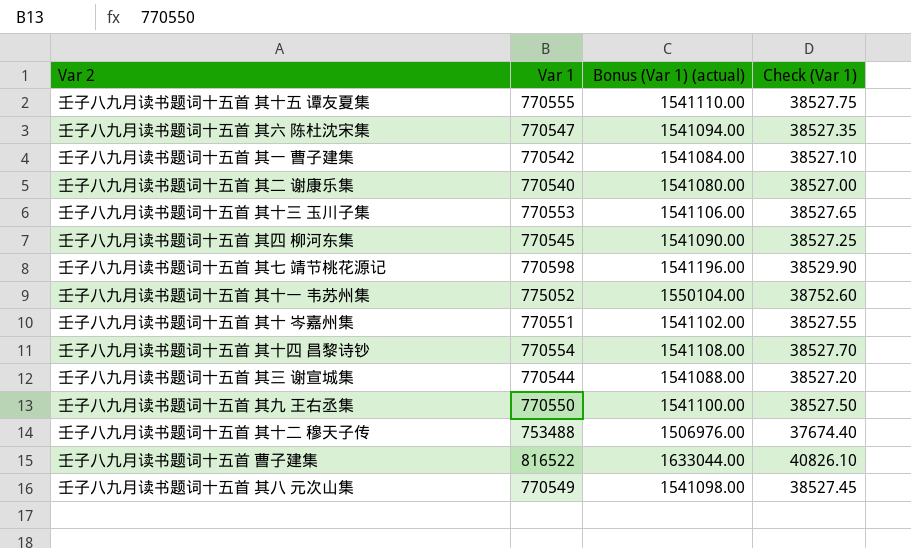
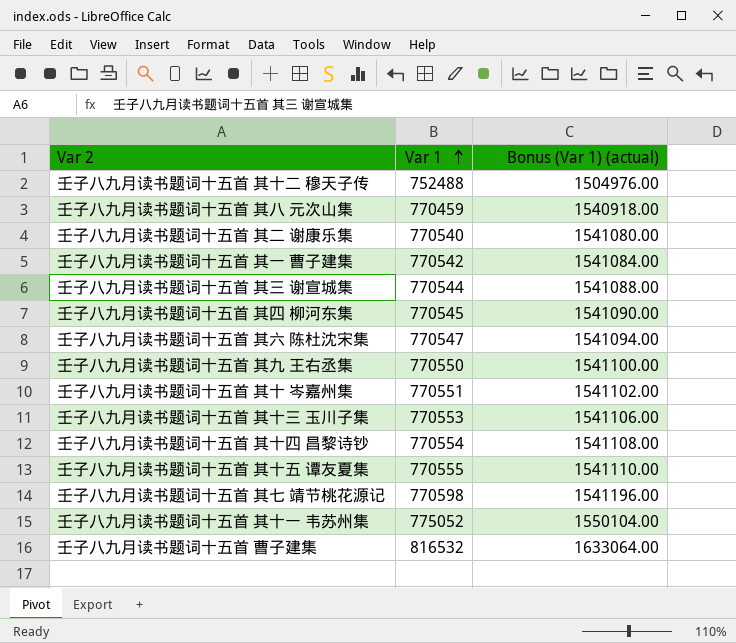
row order: none -> Var 1 ascending
column Check (Var 1) | formula: [Var 1] * 0.05 -> none
壬子八九月读书题词十五首 其十二 穆天子传 | Var 1: 753488 -> 752488
壬子八九月读书题词十五首 其十二 穆天子传 | Bonus (Var 1) (actual): 1506976.00 -> 1504976.00
壬子八九月读书题词十五首 其八 元次山集 | Var 1: 770549 -> 770459
壬子八九月读书题词十五首 其八 元次山集 | Bonus (Var 1) (actual): 1541098.00 -> 1540918.00
壬子八九月读书题词十五首 曹子建集 | Var 1: 816522 -> 816532
壬子八九月读书题词十五首 曹子建集 | Bonus (Var 1) (actual): 1633044.00 -> 1633064.00

